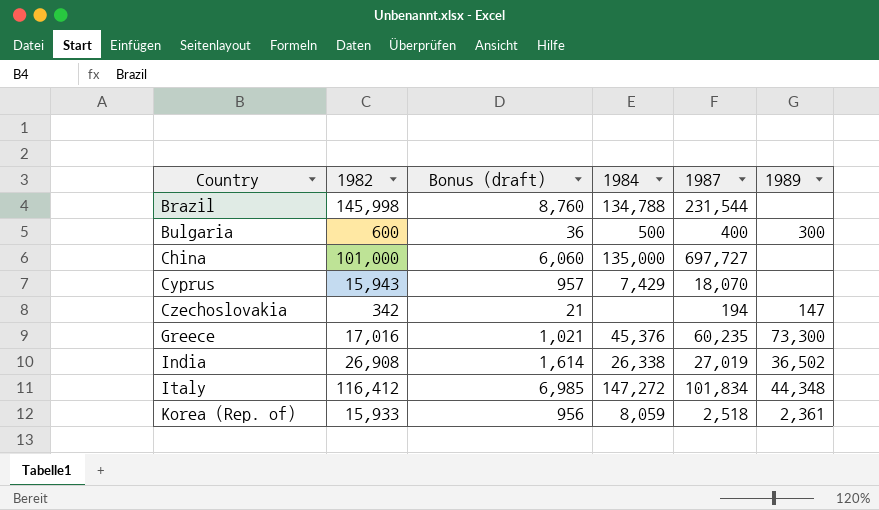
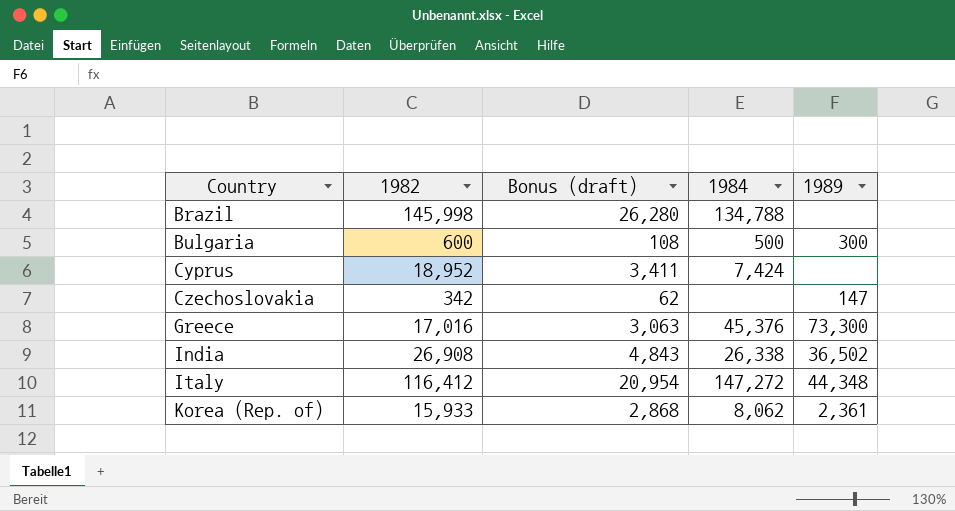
column 1987 | position: 5 -> none
column Bonus (draft) | formula: [1982] * 0.06 -> [1982] * 0.18
row China: 101,000 | 6,060 | 135,000 | 697,727 | none -> none
Cyprus | 1982: 15,943 -> 18,952
Cyprus | 1984: 7,429 -> 7,424
Korea (Rep. of) | 1984: 8,059 -> 8,062

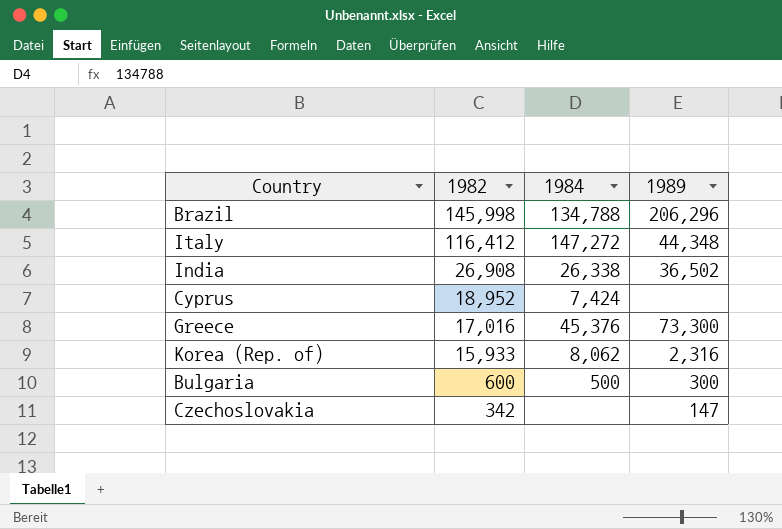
row order: Country ascending -> 1982 descending
column Bonus (draft) | formula: [1982] * 0.18 -> none
Brazil | 1989: none -> 206,296
Korea (Rep. of) | 1989: 2,361 -> 2,316

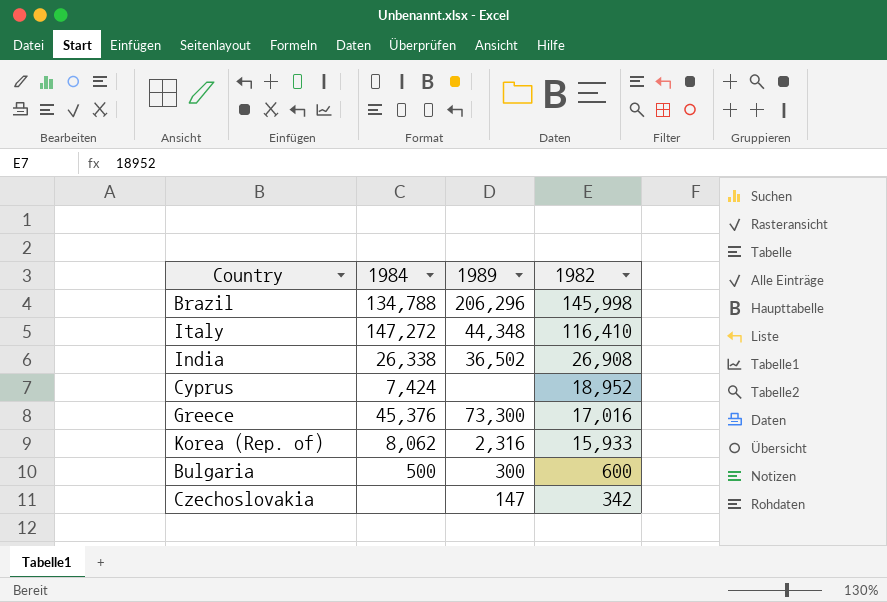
column 1982 | position: 2 -> 4
Italy | 1982: 116,412 -> 116,410

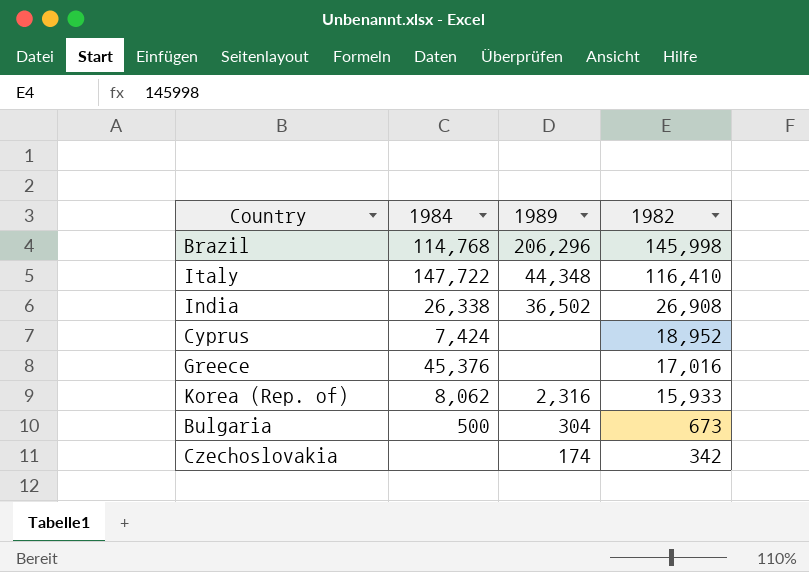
Brazil | 1984: 134,788 -> 114,768
Italy | 1984: 147,272 -> 147,722
Greece | 1989: 73,300 -> none
Bulgaria | 1989: 300 -> 304
Bulgaria | 1982: 600 -> 673
Czechoslovakia | 1989: 147 -> 174

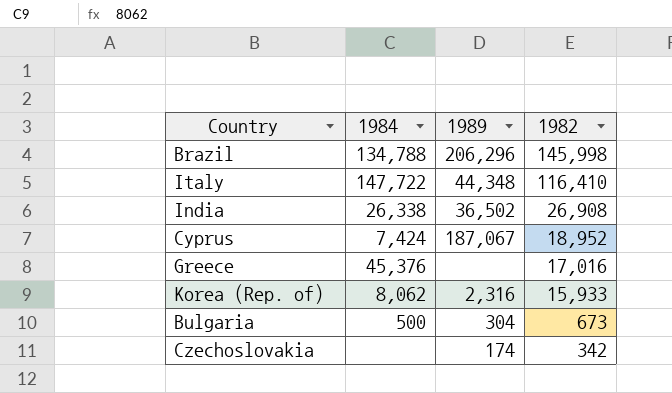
Brazil | 1984: 114,768 -> 134,788
Cyprus | 1989: none -> 187,067

